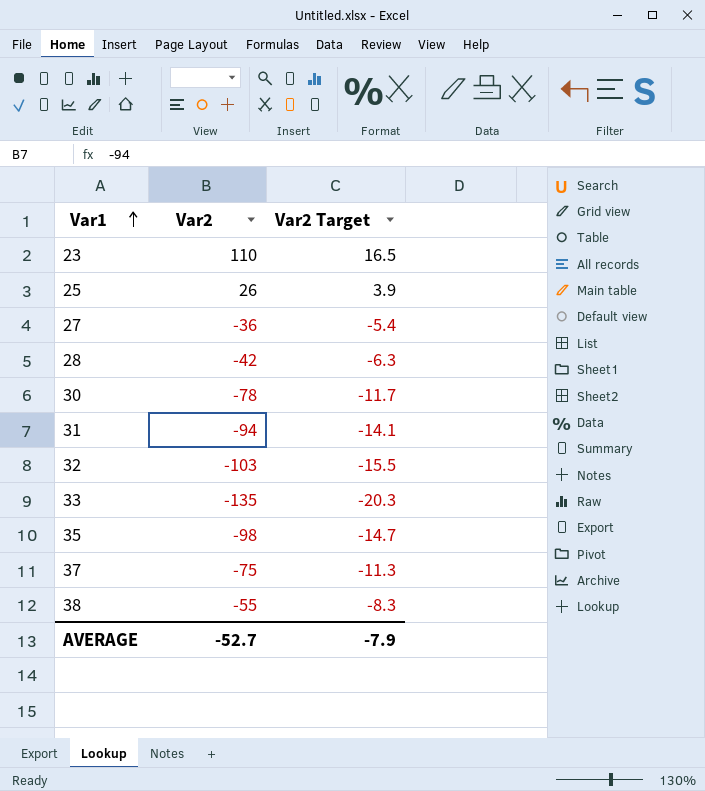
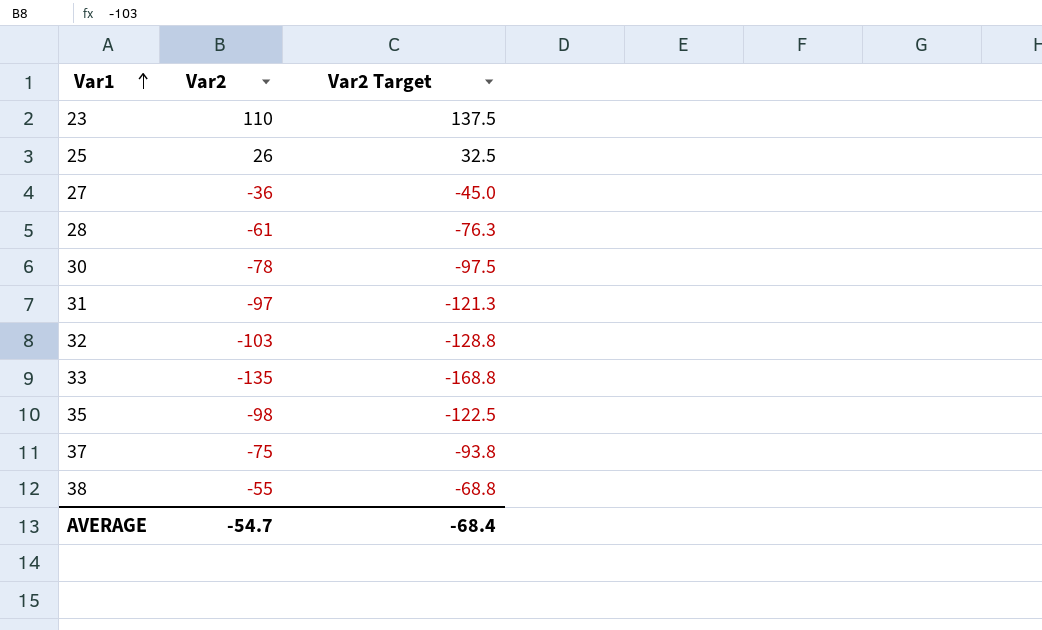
column Var2 Target | formula: [Var2] * 0.15 -> [Var2] * 1.25
28 | Var2: -42 -> -61
31 | Var2: -94 -> -97
AVERAGE | Var2: -52.7 -> -54.7
AVERAGE | Var2 Target: -7.9 -> -68.4

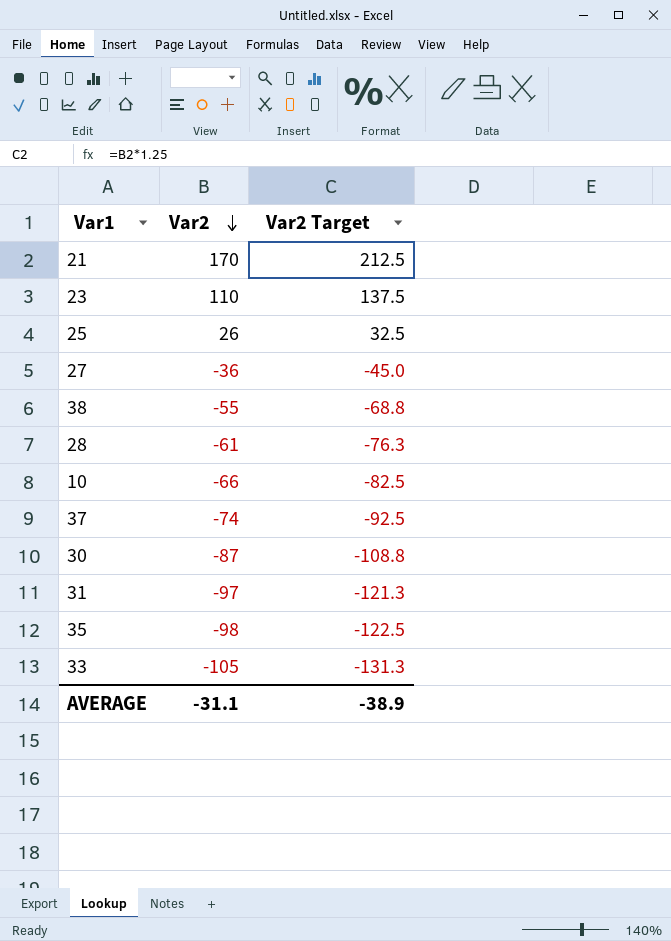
row order: Var1 ascending -> Var2 descending
row 32: -103 | -128.8 -> none
row 21: none -> 170 | 212.5
row 10: none -> -66 | -82.5
37 | Var2: -75 -> -74
37 | Var2 Target: -93.8 -> -92.5
30 | Var2: -78 -> -87
30 | Var2 Target: -97.5 -> -108.8
33 | Var2: -135 -> -105
33 | Var2 Target: -168.8 -> -131.3
AVERAGE | Var2: -54.7 -> -31.1
AVERAGE | Var2 Target: -68.4 -> -38.9

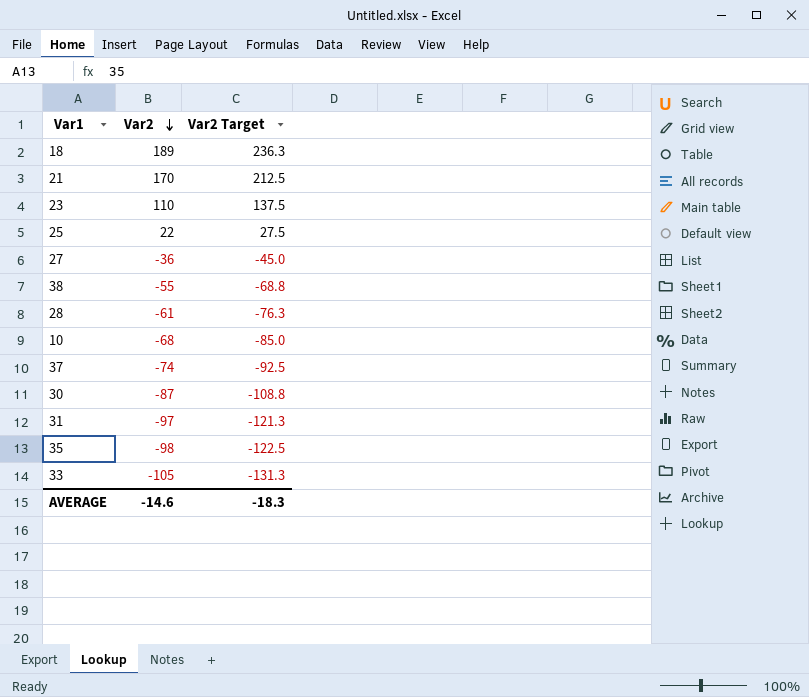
row 18: none -> 189 | 236.3
25 | Var2: 26 -> 22
25 | Var2 Target: 32.5 -> 27.5
10 | Var2: -66 -> -68
10 | Var2 Target: -82.5 -> -85.0
AVERAGE | Var2: -31.1 -> -14.6
AVERAGE | Var2 Target: -38.9 -> -18.3

